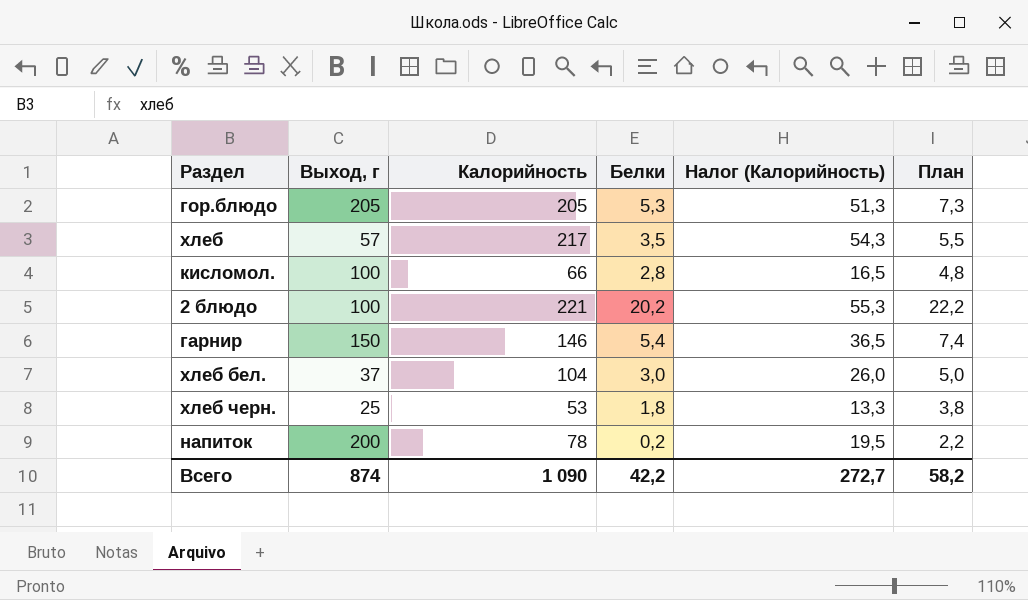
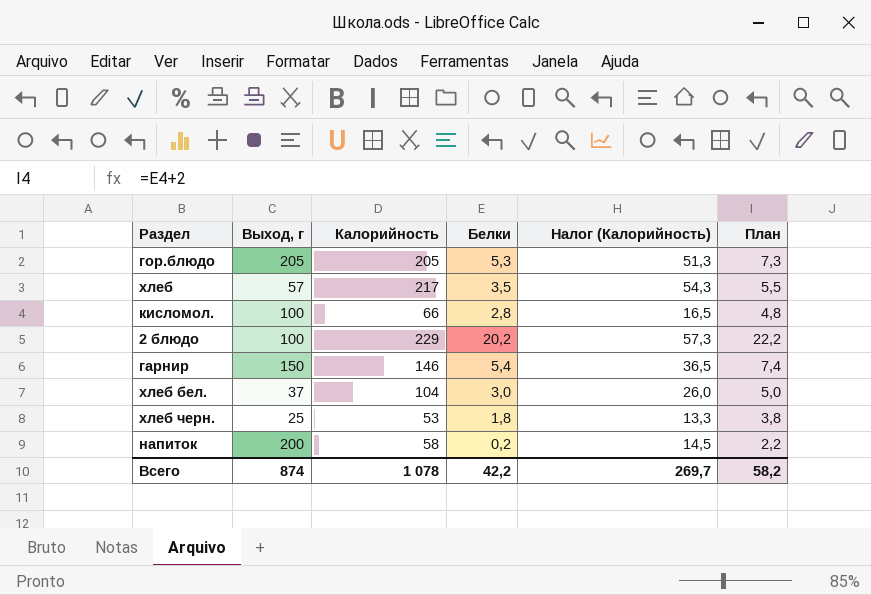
2 блюдо | Калорийность: 221 -> 229
2 блюдо | Налог (Калорийность): 55,3 -> 57,3
напиток | Калорийность: 78 -> 58
напиток | Налог (Калорийность): 19,5 -> 14,5
Всего | Калорийность: 1 090 -> 1 078
Всего | Налог (Калорийность): 272,7 -> 269,7

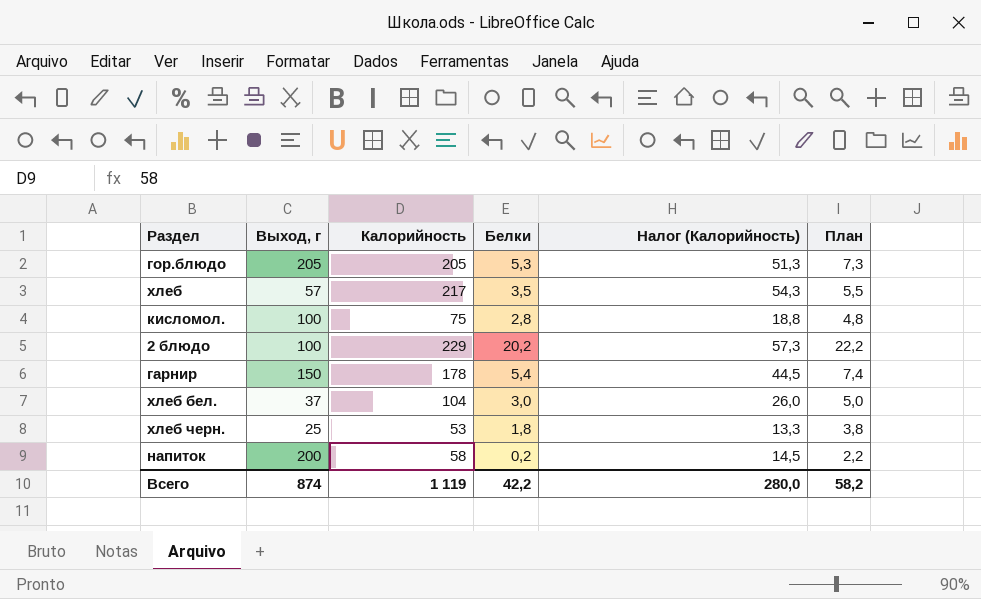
кисломол. | Калорийность: 66 -> 75
кисломол. | Налог (Калорийность): 16,5 -> 18,8
гарнир | Калорийность: 146 -> 178
гарнир | Налог (Калорийность): 36,5 -> 44,5
Всего | Калорийность: 1 078 -> 1 119
Всего | Налог (Калорийность): 269,7 -> 280,0

